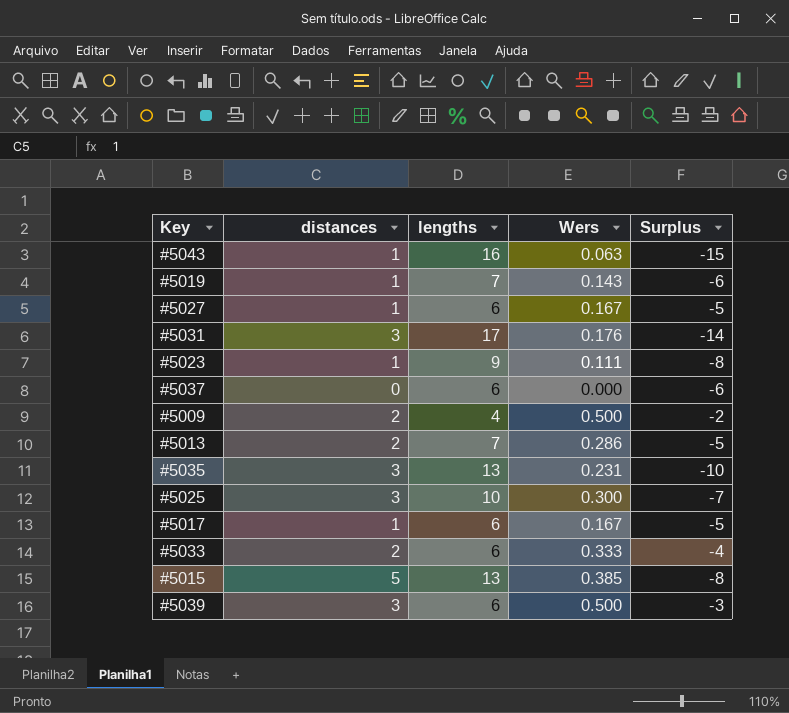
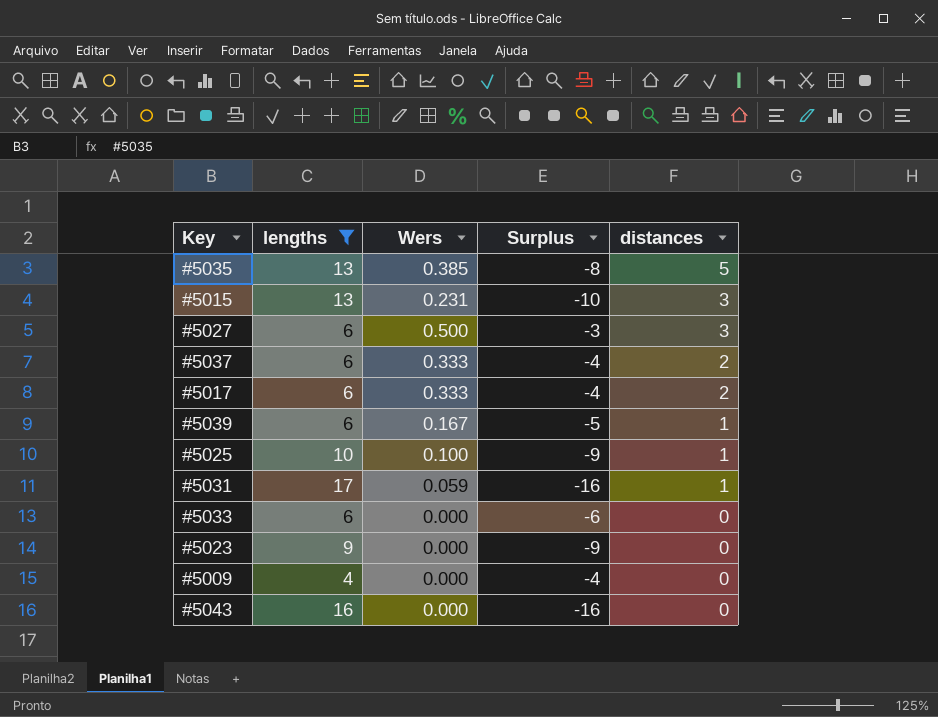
filter: none -> lengths != 7
row order: none -> distances descending
column distances | position: 2 -> 5
#5035 | Wers: 0.231 -> 0.385
#5035 | Surplus: -10 -> -8
#5035 | distances: 3 -> 5
#5015 | Wers: 0.385 -> 0.231
#5015 | Surplus: -8 -> -10
#5015 | distances: 5 -> 3
#5027 | Wers: 0.167 -> 0.500
#5027 | Surplus: -5 -> -3
#5027 | distances: 1 -> 3
#5037 | Wers: 0.000 -> 0.333
#5037 | Surplus: -6 -> -4
#5037 | distances: 0 -> 2
#5017 | Wers: 0.167 -> 0.333
#5017 | Surplus: -5 -> -4
#5017 | distances: 1 -> 2
#5039 | Wers: 0.500 -> 0.167
#5039 | Surplus: -3 -> -5
#5039 | distances: 3 -> 1
#5025 | Wers: 0.300 -> 0.100
#5025 | Surplus: -7 -> -9
#5025 | distances: 3 -> 1
#5031 | Wers: 0.176 -> 0.059
#5031 | Surplus: -14 -> -16
#5031 | distances: 3 -> 1
#5033 | Wers: 0.333 -> 0.000
#5033 | Surplus: -4 -> -6
#5033 | distances: 2 -> 0
#5023 | Wers: 0.111 -> 0.000
#5023 | Surplus: -8 -> -9
#5023 | distances: 1 -> 0
#5009 | Wers: 0.500 -> 0.000
#5009 | Surplus: -2 -> -4
#5009 | distances: 2 -> 0
#5043 | Wers: 0.063 -> 0.000
#5043 | Surplus: -15 -> -16
#5043 | distances: 1 -> 0

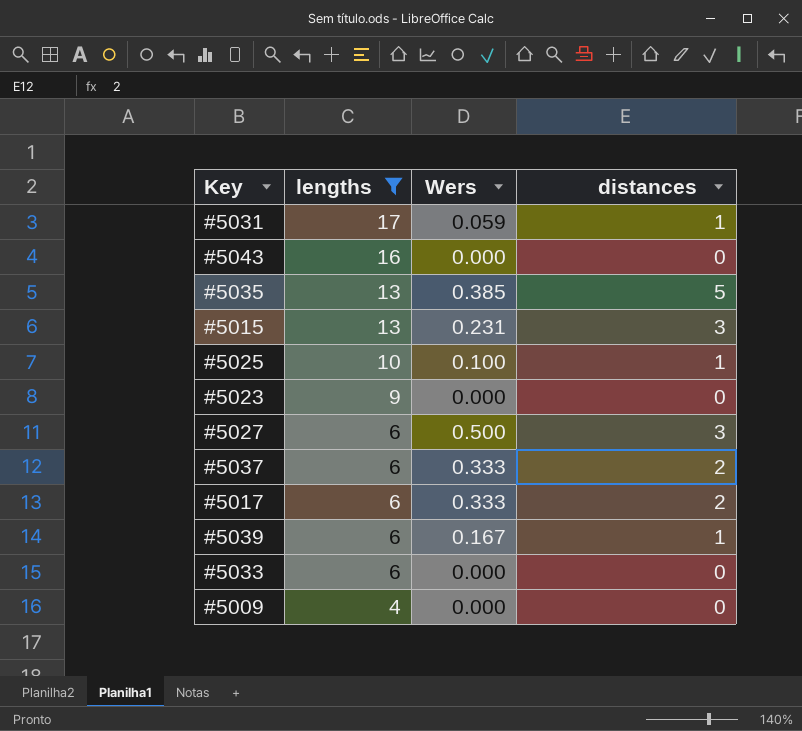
row order: distances descending -> lengths descending
column Surplus | formula: [distances] - [lengths] -> none

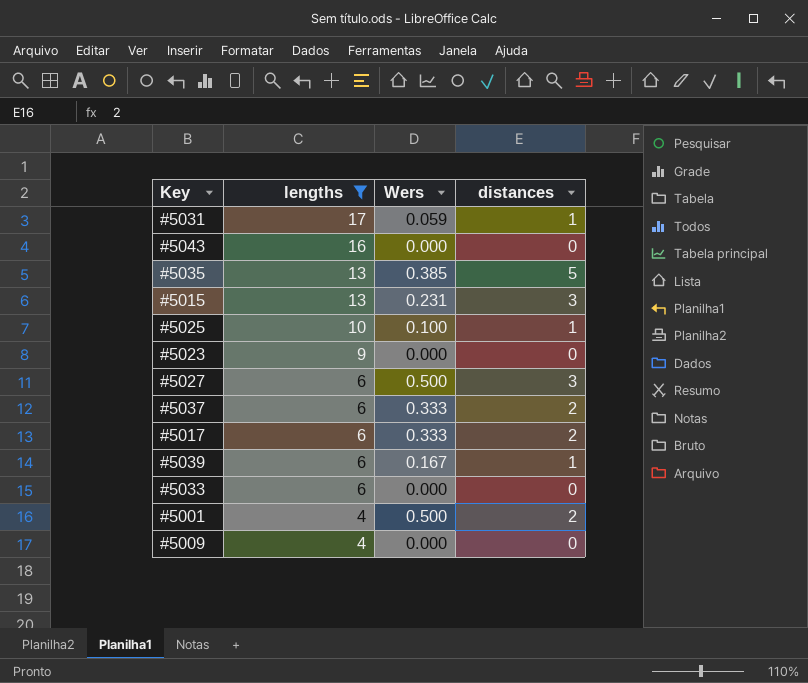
row #5001: none -> 4 | 0.500 | 2

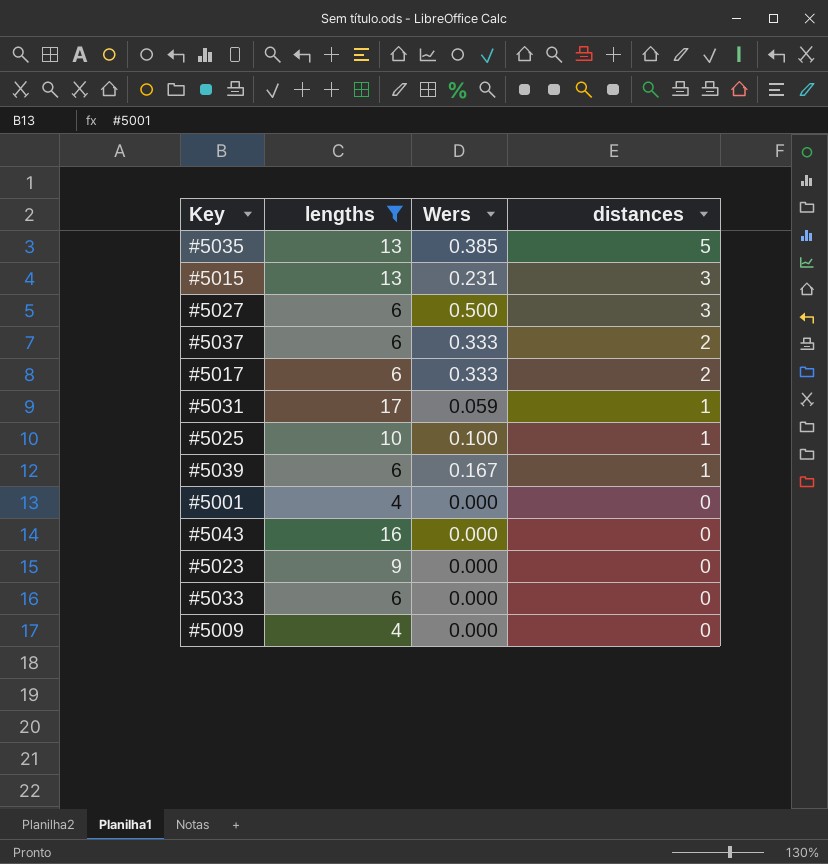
row order: lengths descending -> distances descending
#5001 | Wers: 0.500 -> 0.000
#5001 | distances: 2 -> 0

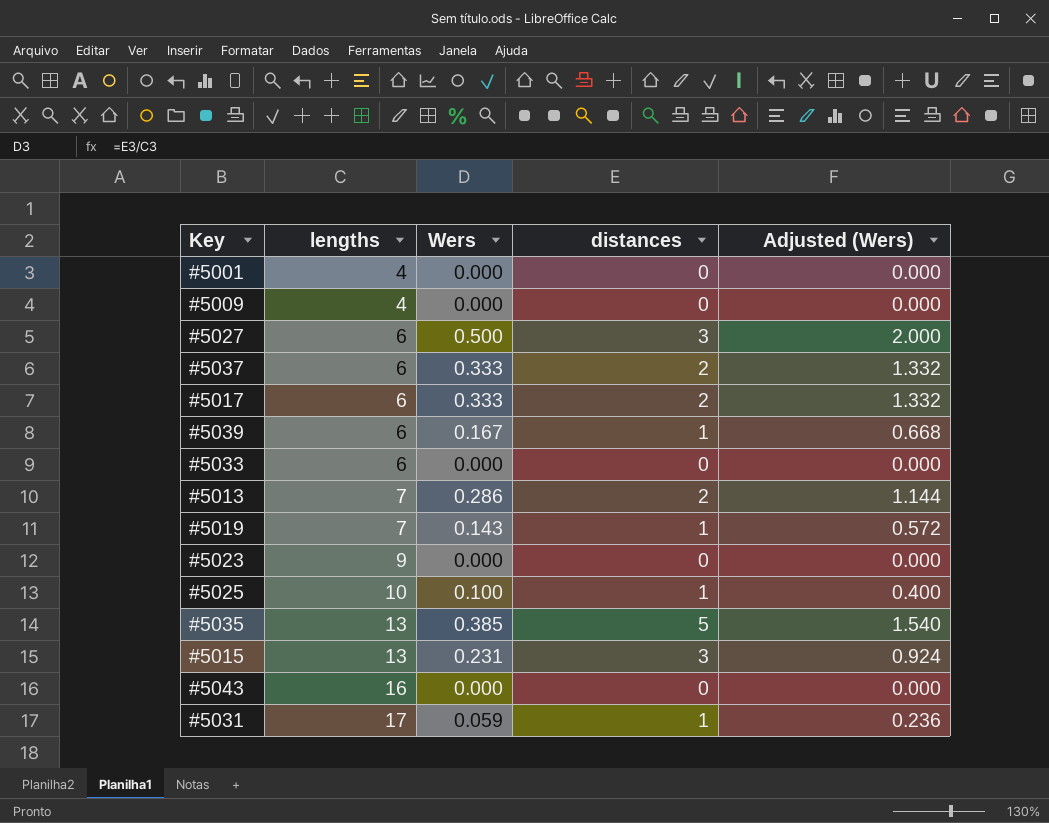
filter: lengths != 7 -> none
row order: distances descending -> lengths ascending
column Adjusted (Wers) | formula: none -> [Wers] * 4

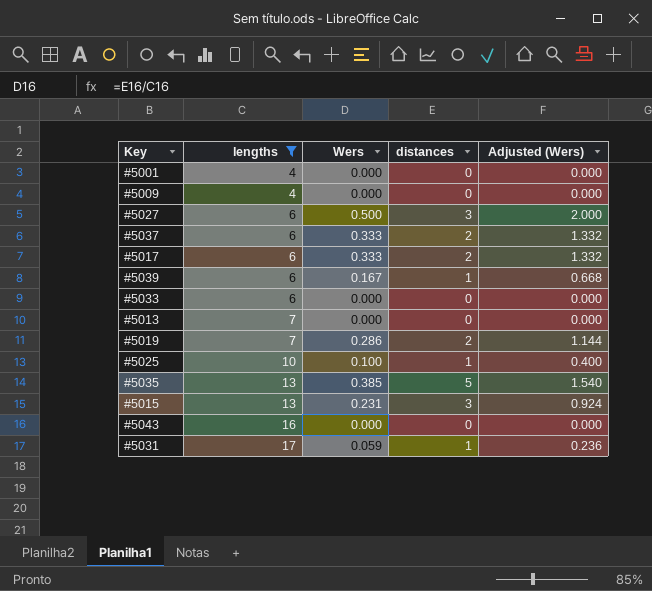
filter: none -> lengths != 9
#5013 | Wers: 0.286 -> 0.000
#5013 | distances: 2 -> 0
#5013 | Adjusted (Wers): 1.144 -> 0.000
#5019 | Wers: 0.143 -> 0.286
#5019 | distances: 1 -> 2
#5019 | Adjusted (Wers): 0.572 -> 1.144

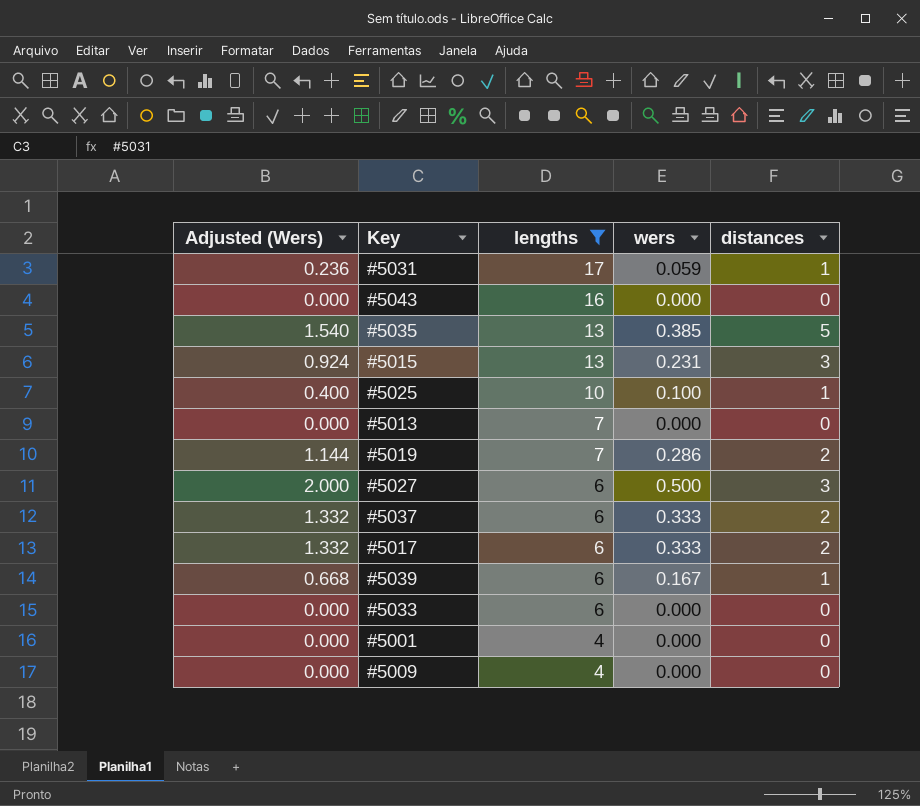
row order: lengths ascending -> lengths descending
column Adjusted (Wers) | position: 5 -> 1
column name: Wers -> wers

